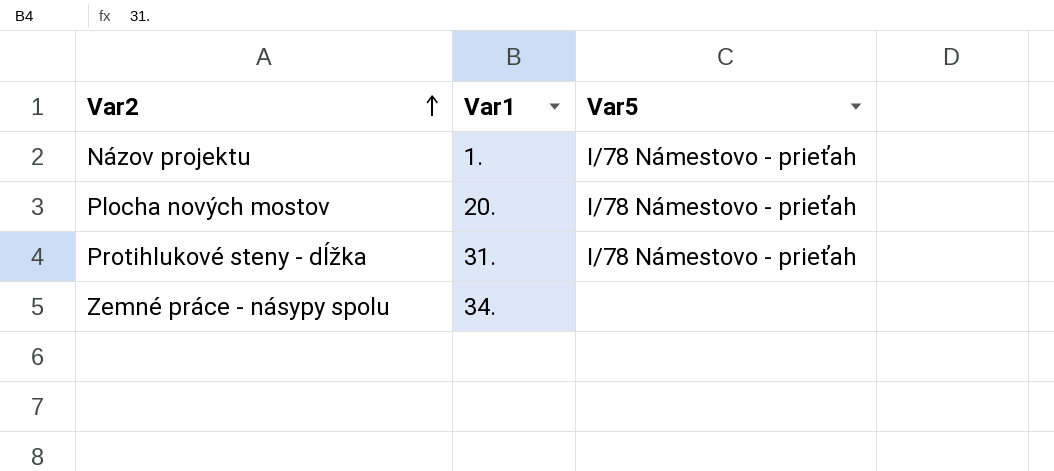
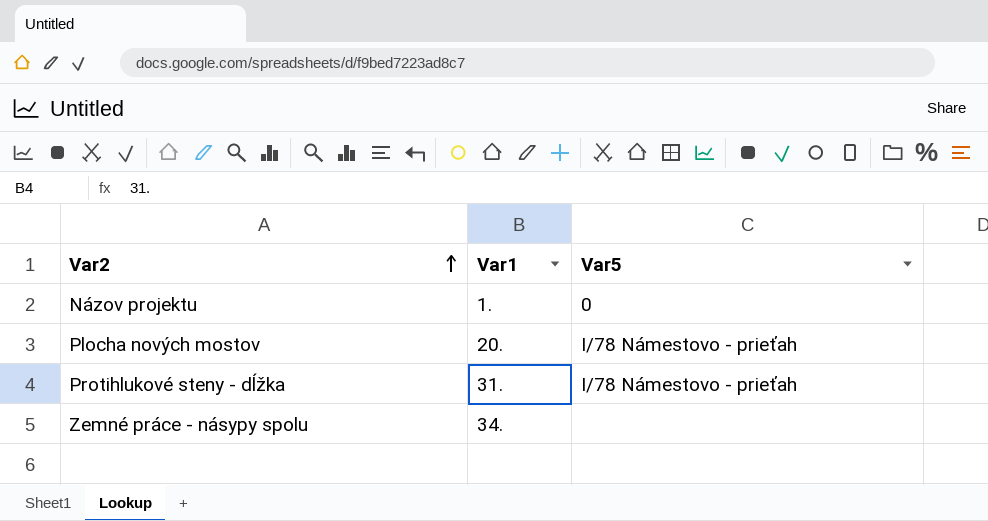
Názov projektu | Var5: I/78 Námestovo - prieťah -> 0

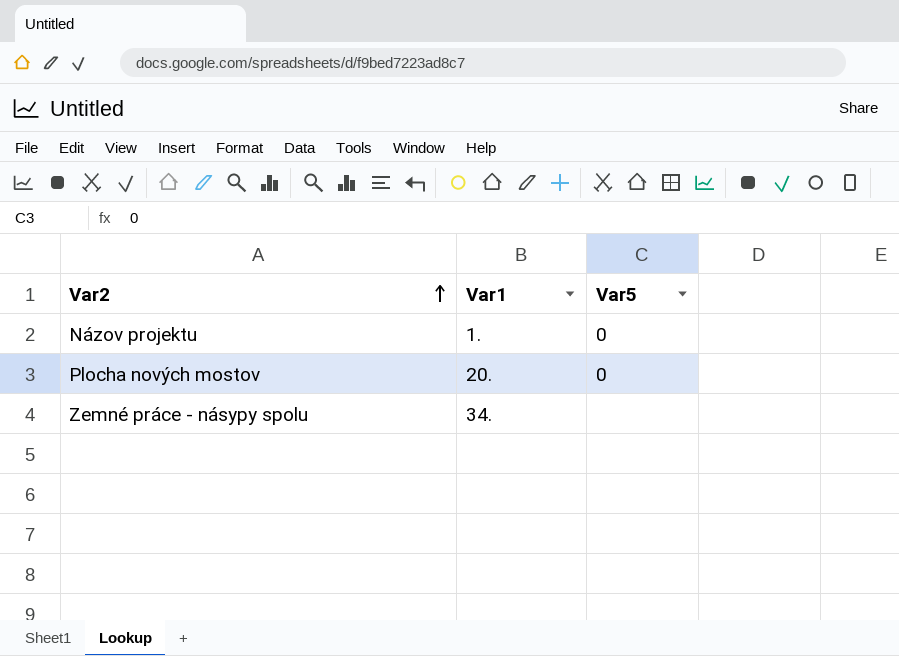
row Protihlukové steny - dĺžka: 31. | I/78 Námestovo - prieťah -> none
Plocha nových mostov | Var5: I/78 Námestovo - prieťah -> 0

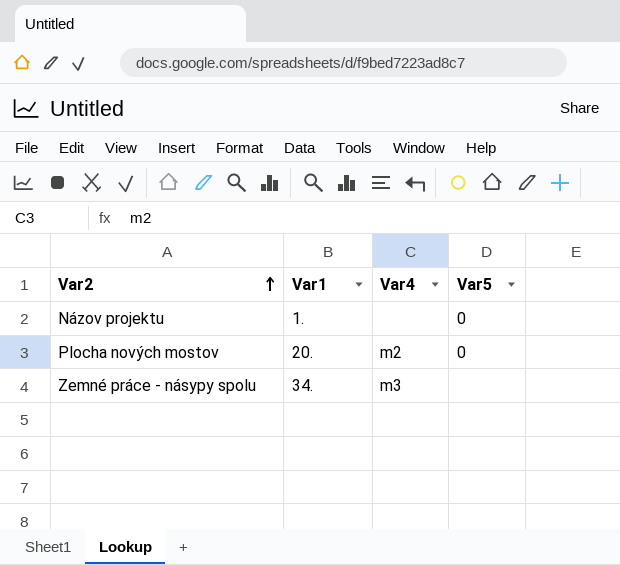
column Var4 | position: none -> 3

